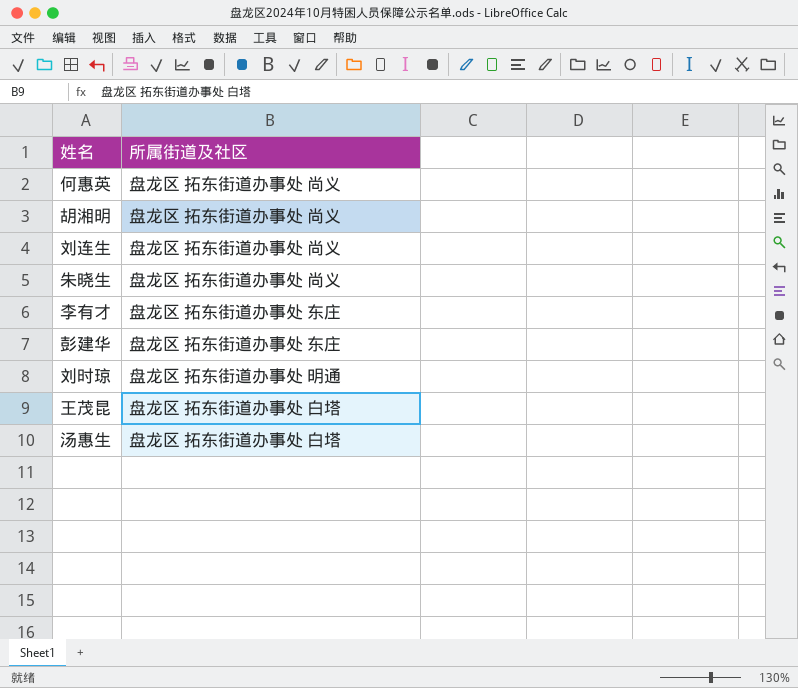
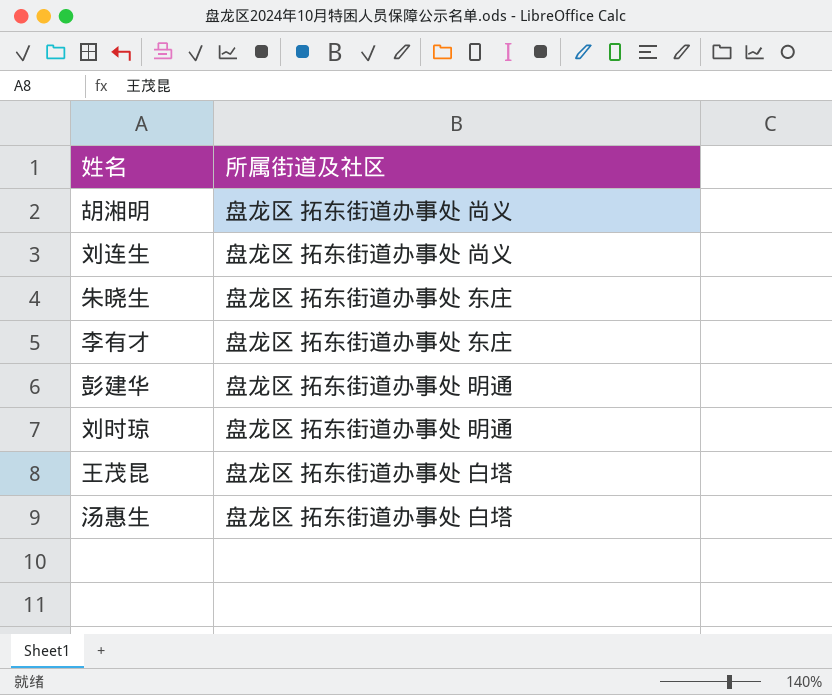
row 何惠英: 盘龙区 拓东街道办事处 尚义 -> none
朱晓生 | 所属街道及社区: 盘龙区 拓东街道办事处 尚义 -> 盘龙区 拓东街道办事处 东庄
彭建华 | 所属街道及社区: 盘龙区 拓东街道办事处 东庄 -> 盘龙区 拓东街道办事处 明通

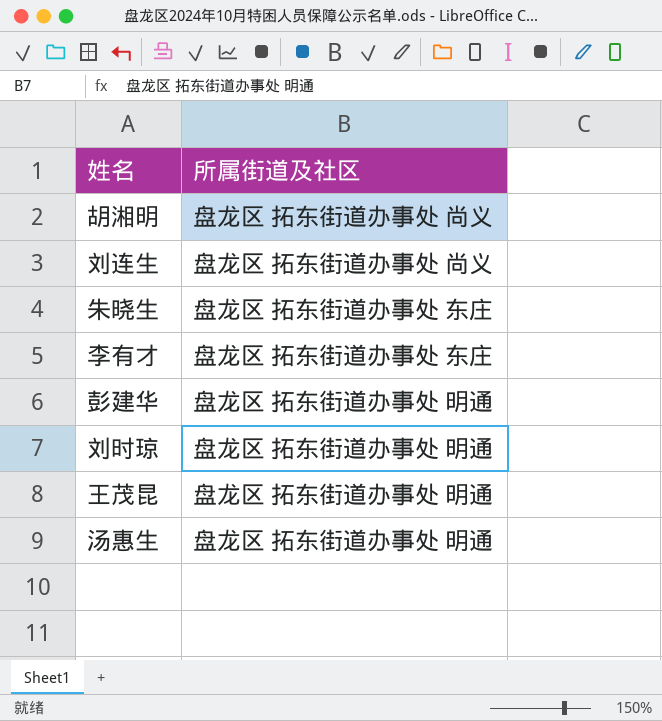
王茂昆 | 所属街道及社区: 盘龙区 拓东街道办事处 白塔 -> 盘龙区 拓东街道办事处 明通
汤惠生 | 所属街道及社区: 盘龙区 拓东街道办事处 白塔 -> 盘龙区 拓东街道办事处 明通

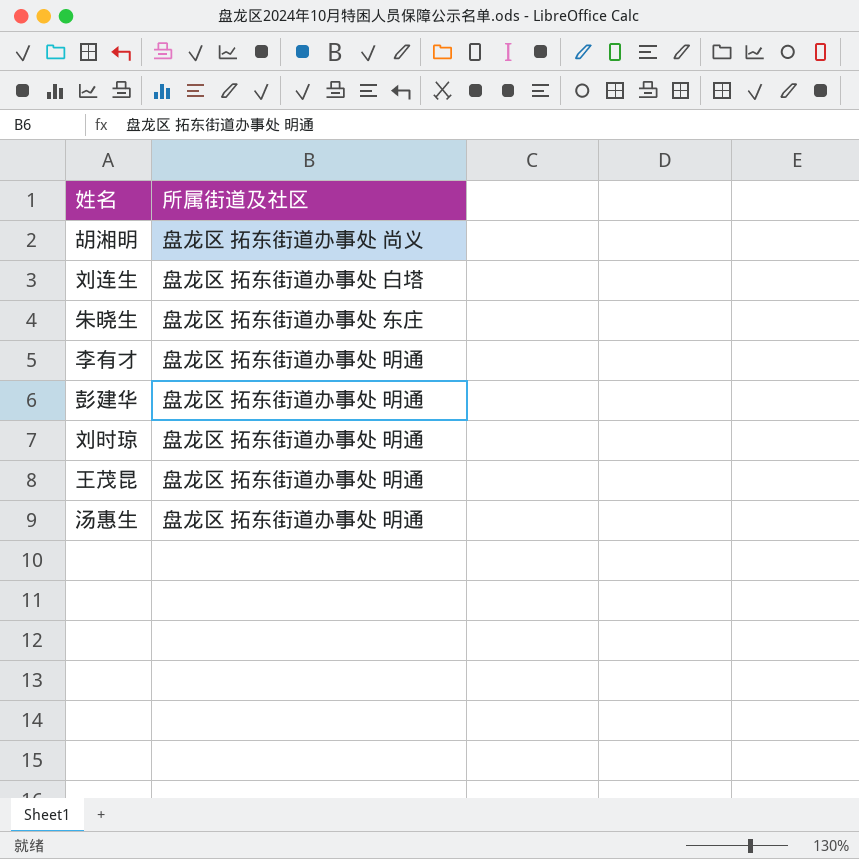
刘连生 | 所属街道及社区: 盘龙区 拓东街道办事处 尚义 -> 盘龙区 拓东街道办事处 白塔
李有才 | 所属街道及社区: 盘龙区 拓东街道办事处 东庄 -> 盘龙区 拓东街道办事处 明通

